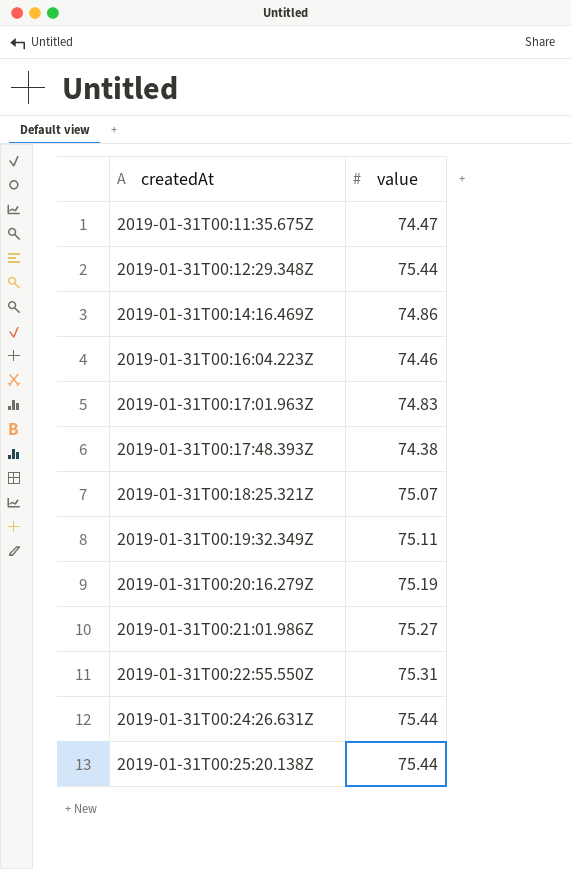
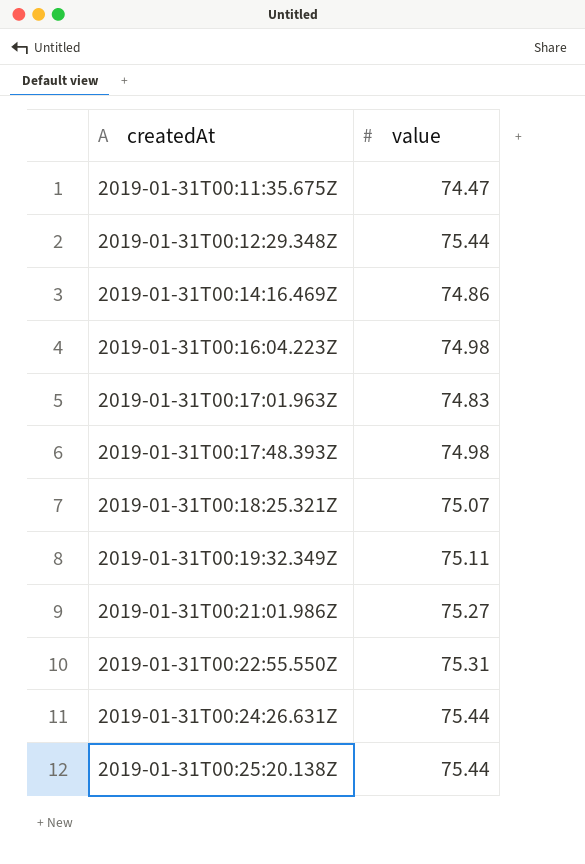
row 2019-01-31T00:20:16.279Z: 75.19 -> none
2019-01-31T00:16:04.223Z | value: 74.46 -> 74.98
2019-01-31T00:17:48.393Z | value: 74.38 -> 74.98

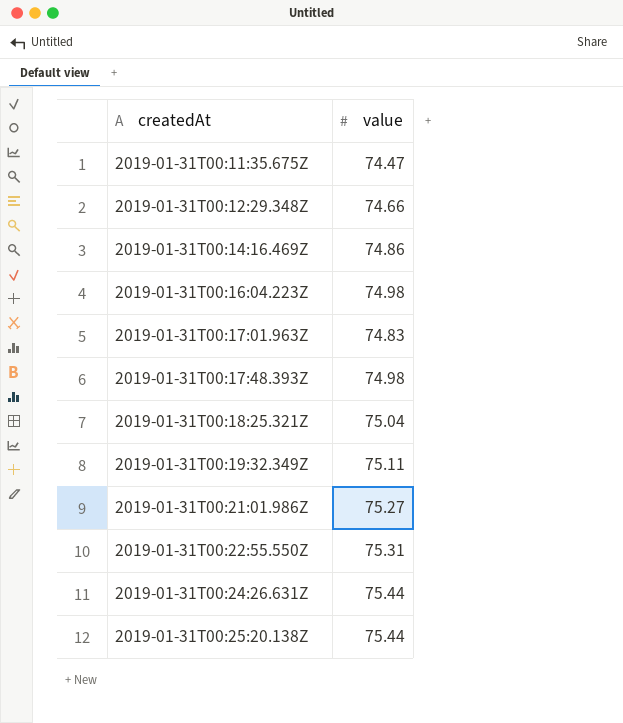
2019-01-31T00:12:29.348Z | value: 75.44 -> 74.66
2019-01-31T00:18:25.321Z | value: 75.07 -> 75.04

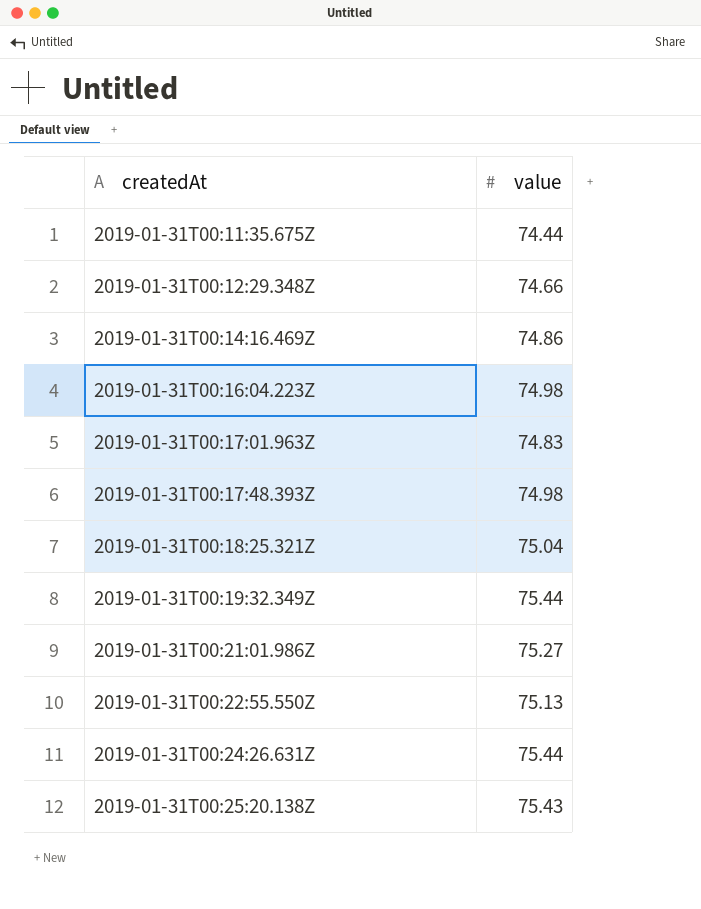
2019-01-31T00:11:35.675Z | value: 74.47 -> 74.44
2019-01-31T00:19:32.349Z | value: 75.11 -> 75.44
2019-01-31T00:22:55.550Z | value: 75.31 -> 75.13
2019-01-31T00:25:20.138Z | value: 75.44 -> 75.43

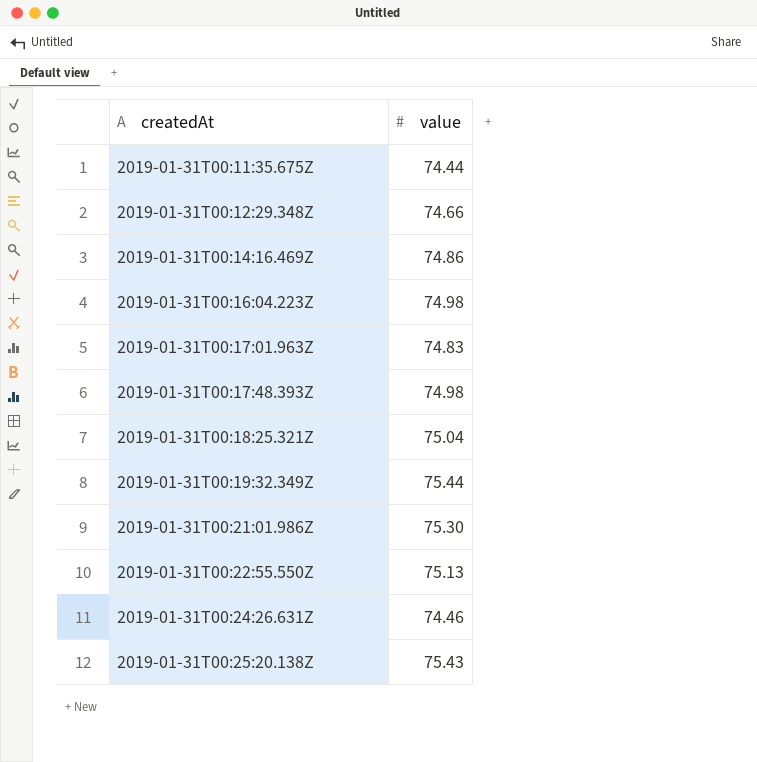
2019-01-31T00:21:01.986Z | value: 75.27 -> 75.30
2019-01-31T00:24:26.631Z | value: 75.44 -> 74.46

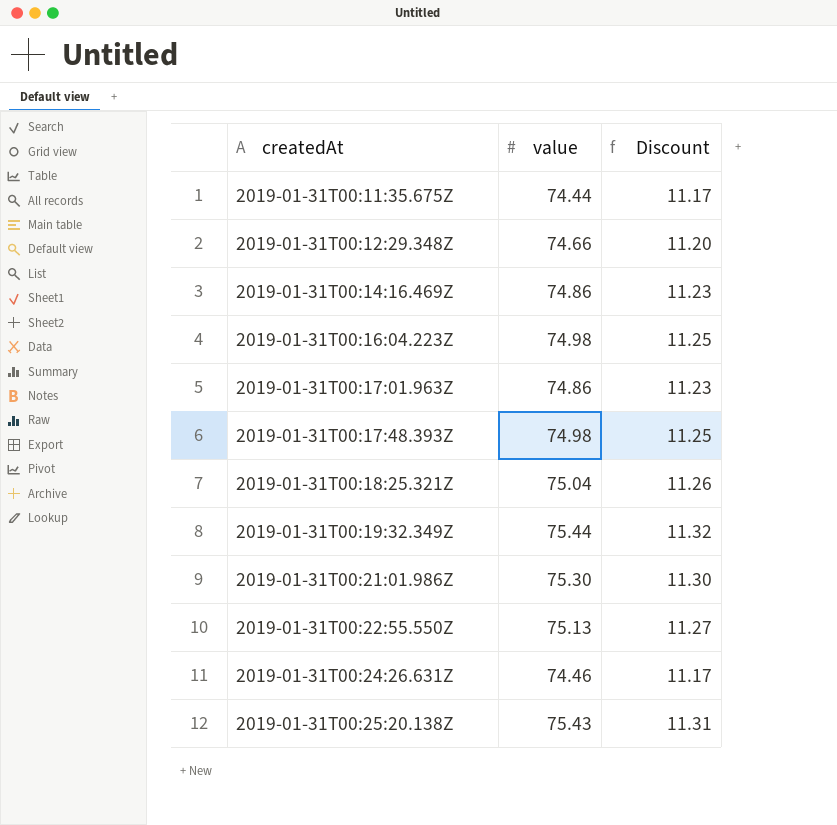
column Discount | formula: none -> [value] * 0.15
2019-01-31T00:17:01.963Z | value: 74.83 -> 74.86

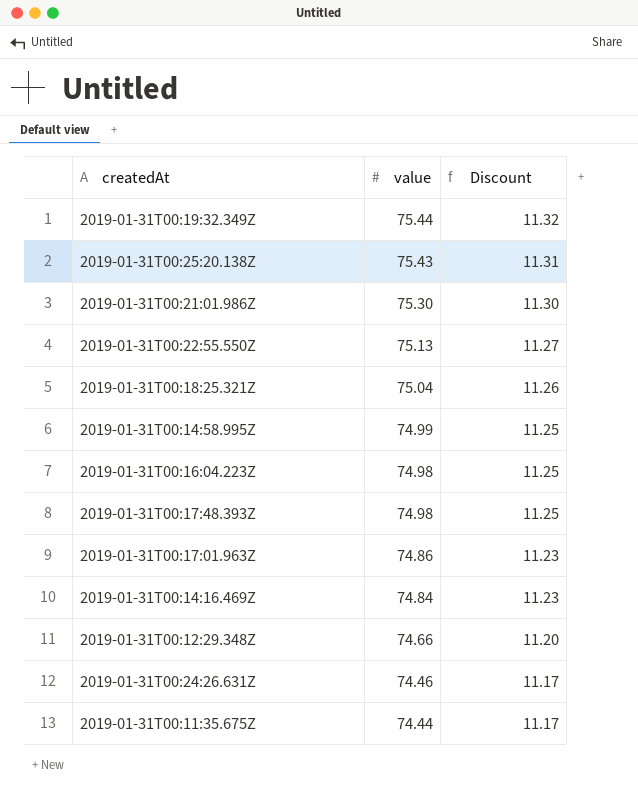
row order: createdAt ascending -> value descending
row 2019-01-31T00:14:58.995Z: none -> 74.99 | 11.25
2019-01-31T00:14:16.469Z | value: 74.86 -> 74.84

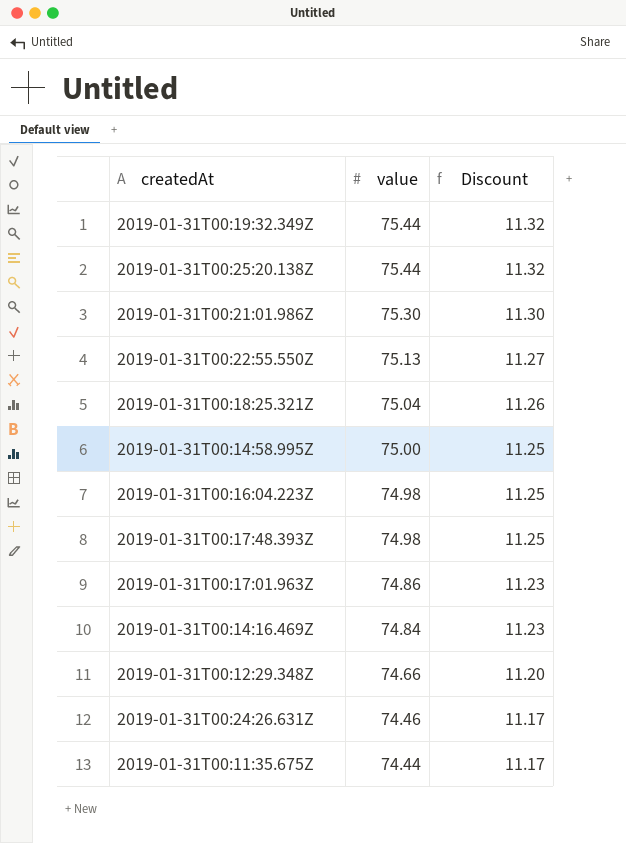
2019-01-31T00:25:20.138Z | value: 75.43 -> 75.44
2019-01-31T00:25:20.138Z | Discount: 11.31 -> 11.32
2019-01-31T00:14:58.995Z | value: 74.99 -> 75.00

